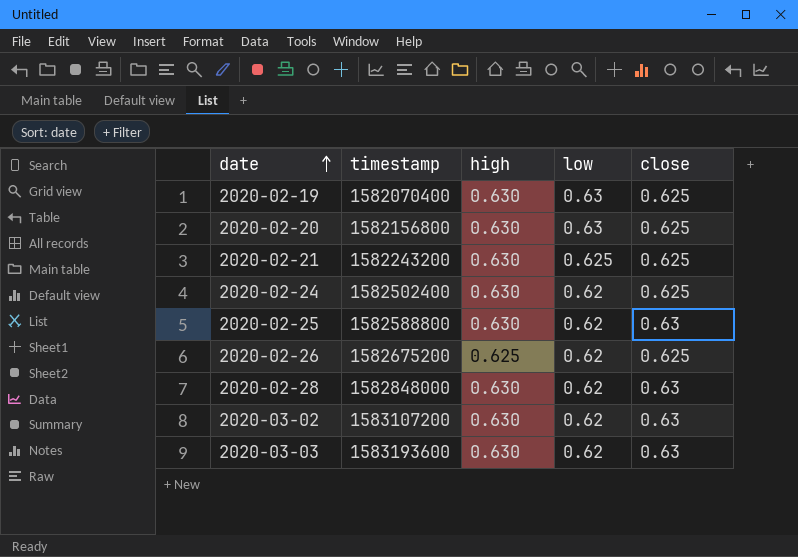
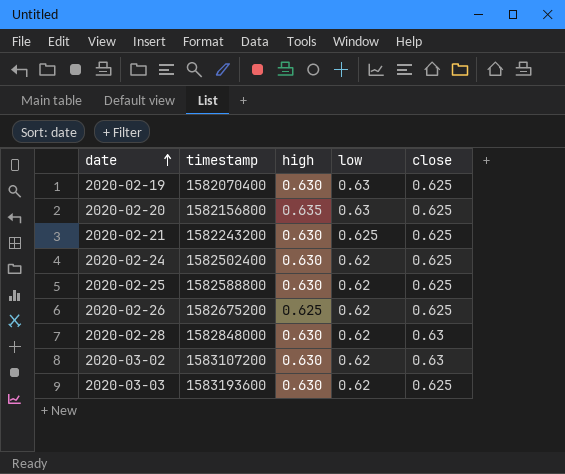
2020-02-20 | high: 0.630 -> 0.635
2020-02-25 | close: 0.63 -> 0.625
2020-03-03 | close: 0.63 -> 0.625

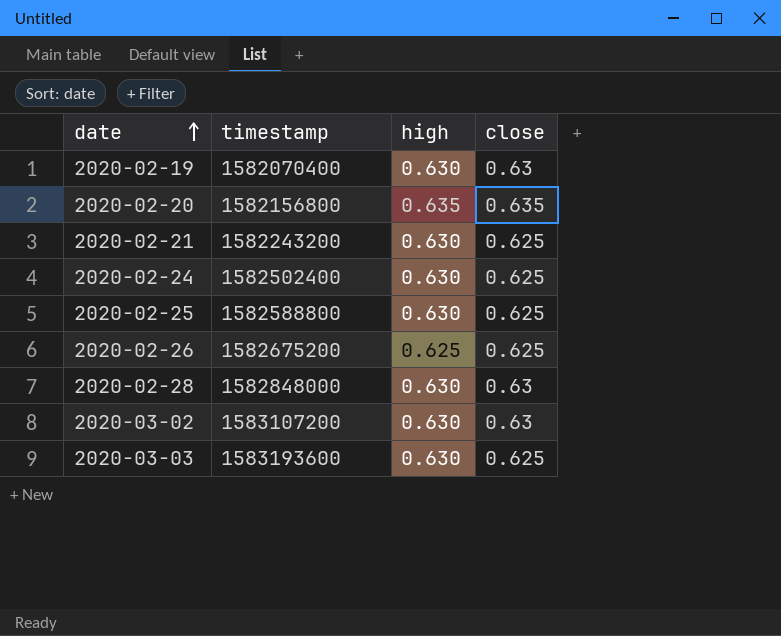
column low | position: 4 -> none
2020-02-19 | close: 0.625 -> 0.63
2020-02-20 | close: 0.625 -> 0.635

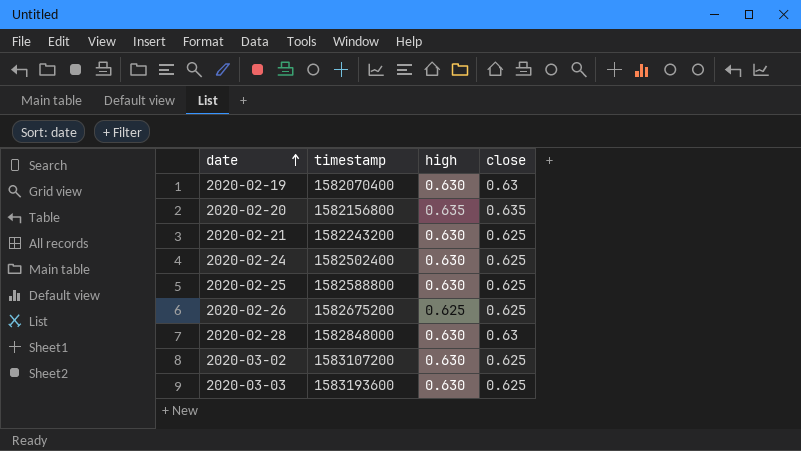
2020-03-02 | close: 0.63 -> 0.625

